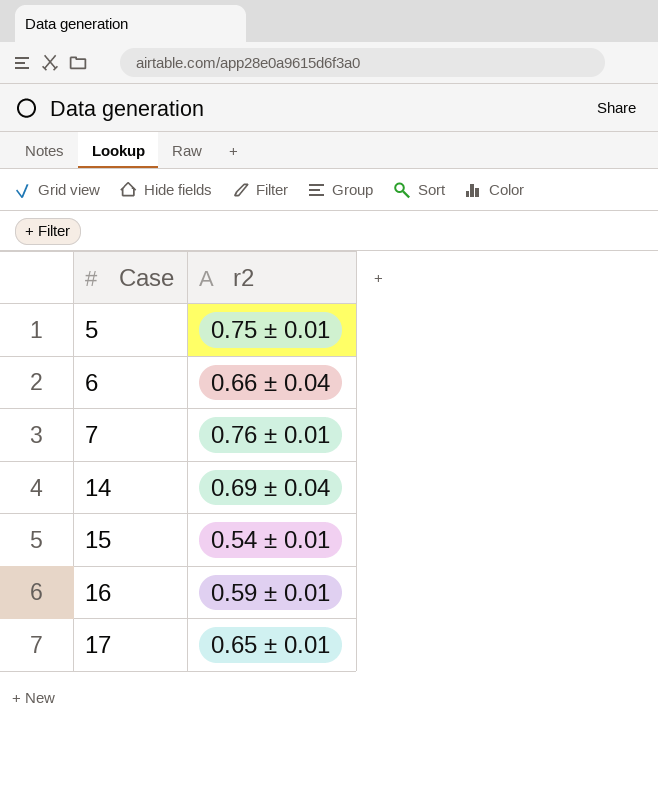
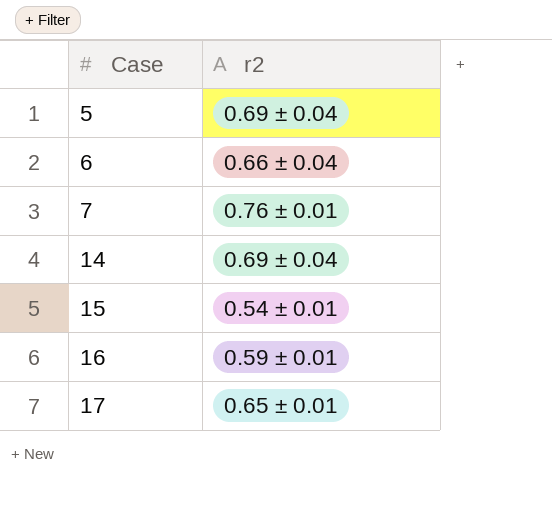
5 | r2: 0.75 ± 0.01 -> 0.69 ± 0.04

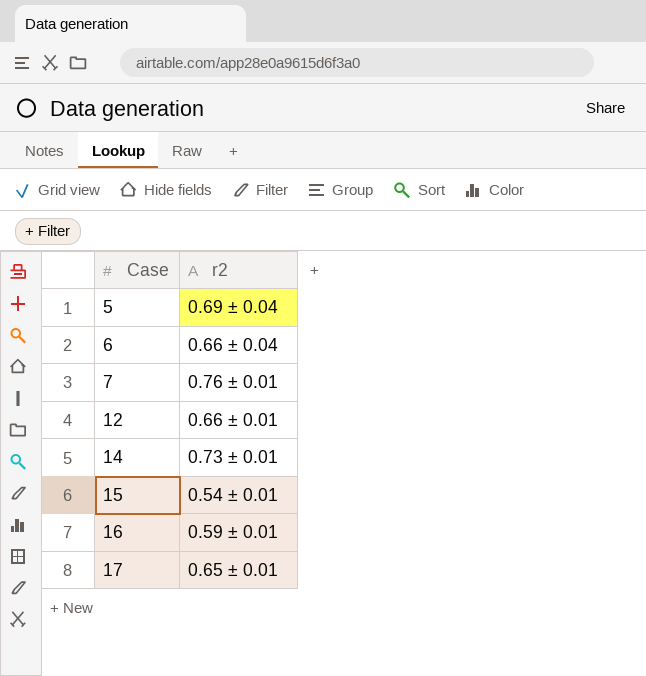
row 12: none -> 0.66 ± 0.01
14 | r2: 0.69 ± 0.04 -> 0.73 ± 0.01

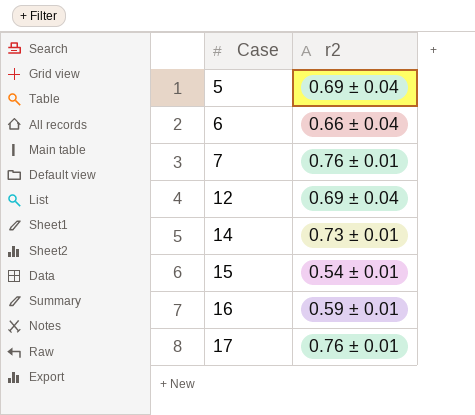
12 | r2: 0.66 ± 0.01 -> 0.69 ± 0.04
17 | r2: 0.65 ± 0.01 -> 0.76 ± 0.01

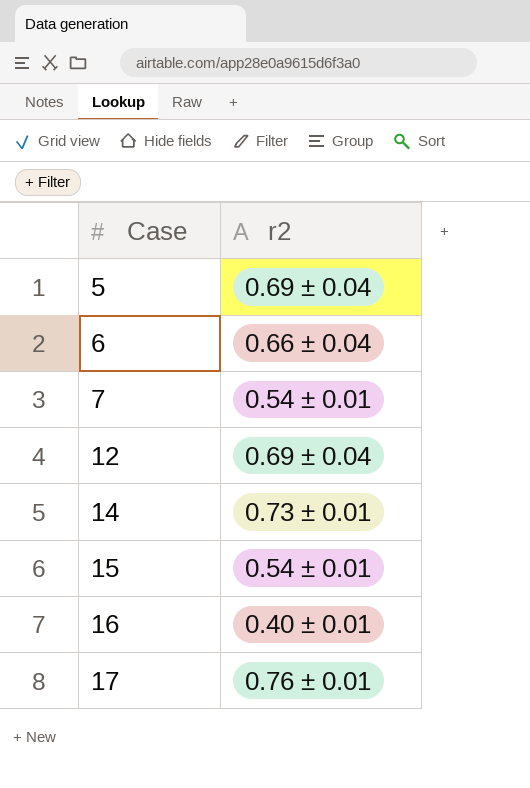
7 | r2: 0.76 ± 0.01 -> 0.54 ± 0.01
16 | r2: 0.59 ± 0.01 -> 0.40 ± 0.01

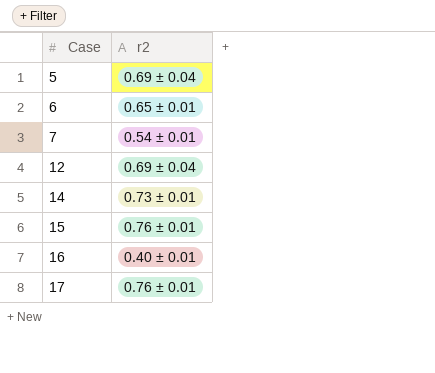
6 | r2: 0.66 ± 0.04 -> 0.65 ± 0.01
15 | r2: 0.54 ± 0.01 -> 0.76 ± 0.01

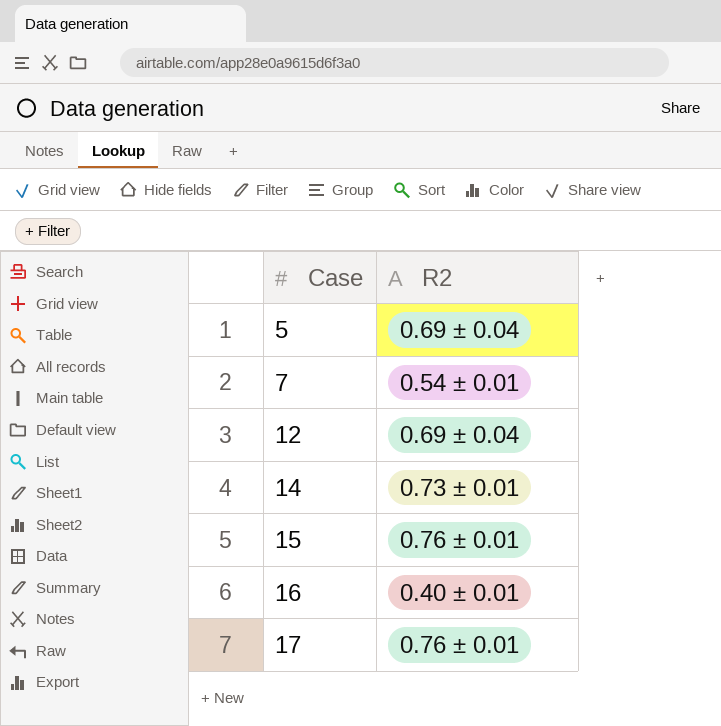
column name: r2 -> R2
row 6: 0.65 ± 0.01 -> none

